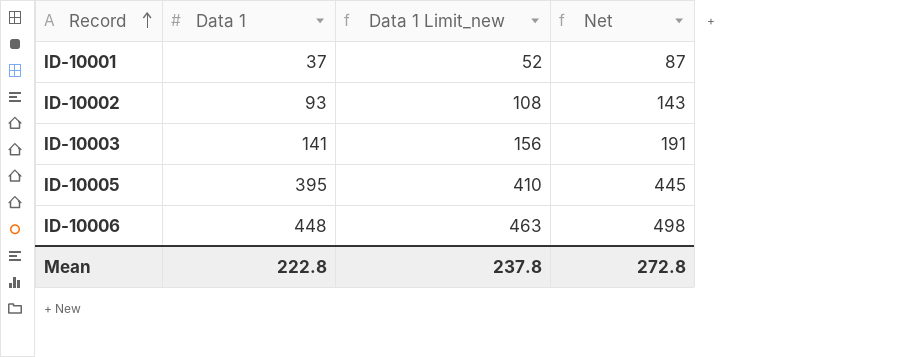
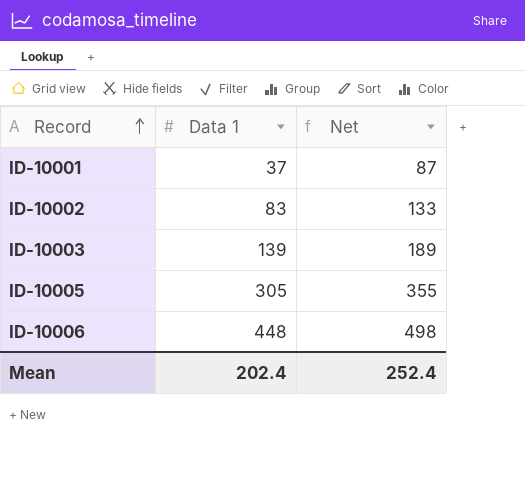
column Data 1 Limit_new | formula: [Data 1] + 15 -> none
ID-10002 | Data 1: 93 -> 83
ID-10002 | Net: 143 -> 133
ID-10003 | Data 1: 141 -> 139
ID-10003 | Net: 191 -> 189
ID-10005 | Data 1: 395 -> 305
ID-10005 | Net: 445 -> 355
Mean | Data 1: 222.8 -> 202.4
Mean | Net: 272.8 -> 252.4

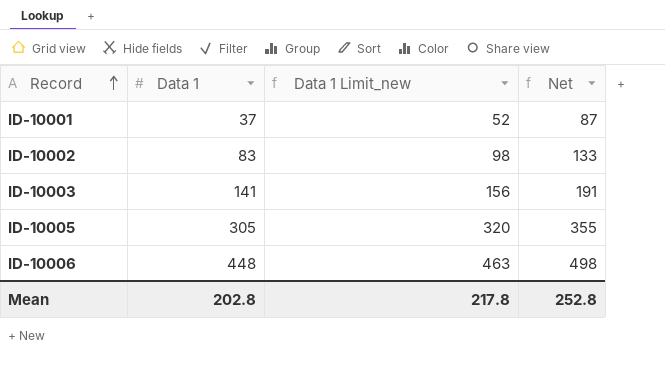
column Data 1 Limit_new | formula: none -> [Data 1] + 15
ID-10003 | Data 1: 139 -> 141
ID-10003 | Net: 189 -> 191
Mean | Data 1: 202.4 -> 202.8
Mean | Net: 252.4 -> 252.8

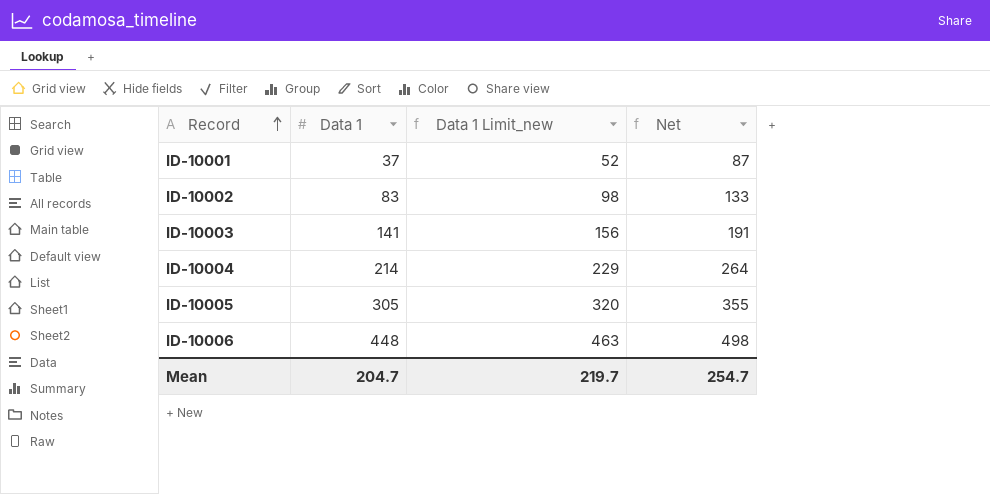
row ID-10004: none -> 214 | 229 | 264
Mean | Data 1: 202.8 -> 204.7
Mean | Data 1 Limit_new: 217.8 -> 219.7
Mean | Net: 252.8 -> 254.7

